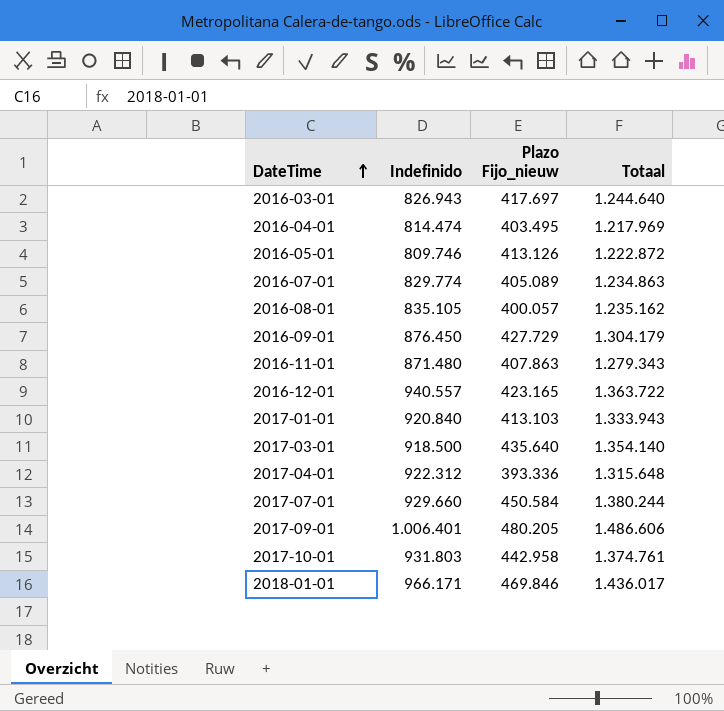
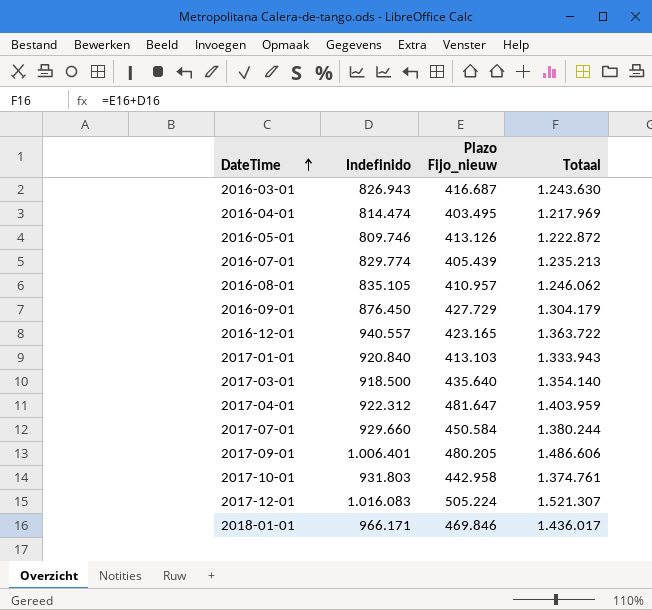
row 2016-11-01: 871.480 | 407.863 | 1.279.343 -> none
2016-03-01 | Plazo Fijo_nieuw: 417.697 -> 416.687
2016-03-01 | Totaal: 1.244.640 -> 1.243.630
2016-07-01 | Plazo Fijo_nieuw: 405.089 -> 405.439
2016-07-01 | Totaal: 1.234.863 -> 1.235.213
2016-08-01 | Plazo Fijo_nieuw: 400.057 -> 410.957
2016-08-01 | Totaal: 1.235.162 -> 1.246.062
2017-04-01 | Plazo Fijo_nieuw: 393.336 -> 481.647
2017-04-01 | Totaal: 1.315.648 -> 1.403.959
row 2017-12-01: none -> 1.016.083 | 505.224 | 1.521.307

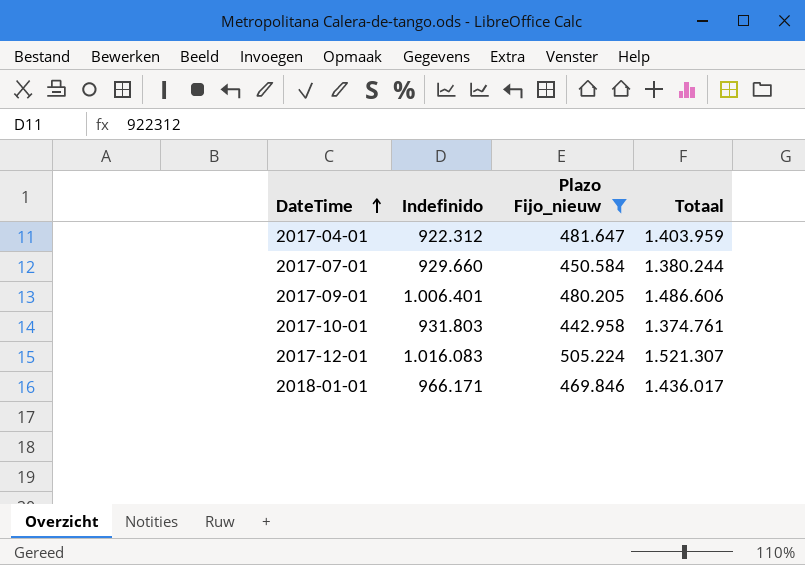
filter: none -> Plazo Fijo_nieuw >= 442.958

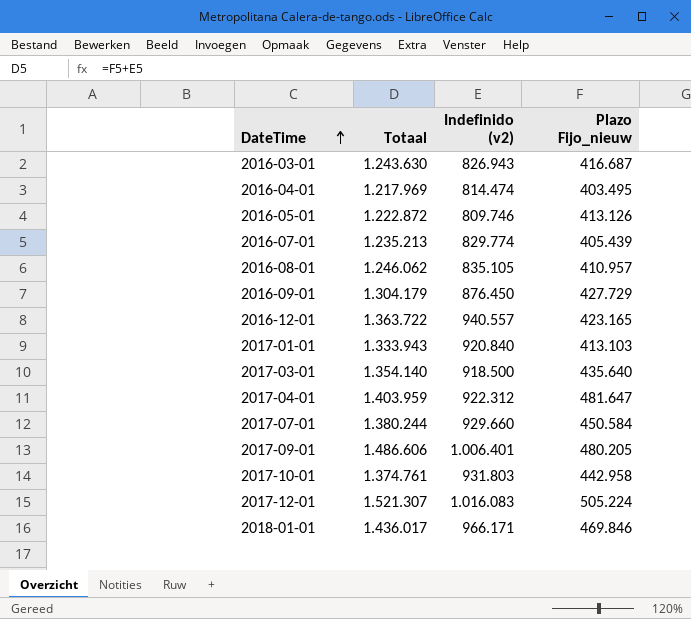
filter: Plazo Fijo_nieuw >= 442.958 -> none
column Totaal | position: 4 -> 2
column name: Indefinido -> Indefinido (v2)

